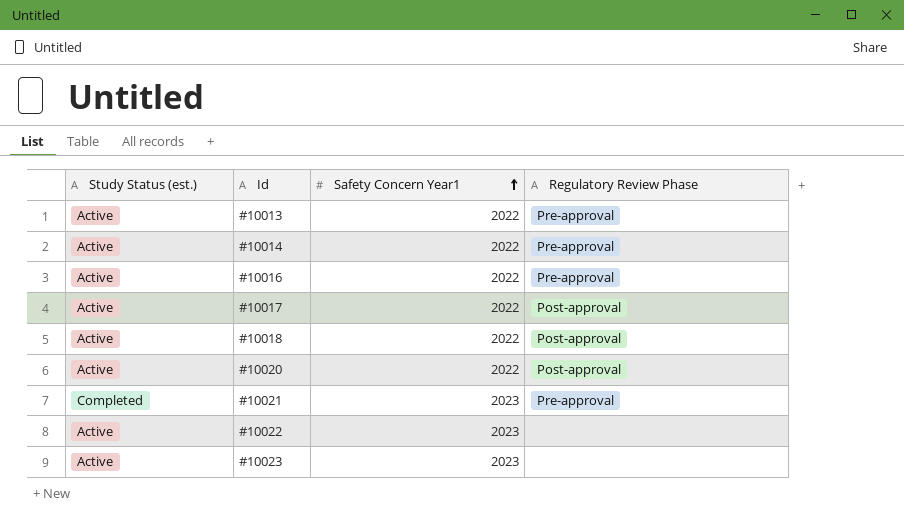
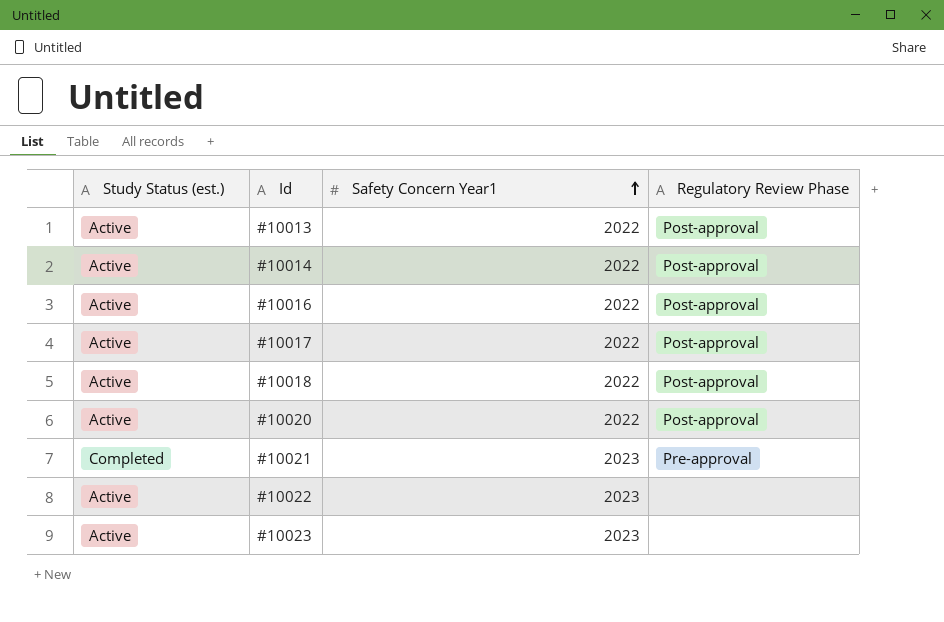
#10013 | Regulatory Review Phase: Pre-approval -> Post-approval
#10014 | Regulatory Review Phase: Pre-approval -> Post-approval
#10016 | Regulatory Review Phase: Pre-approval -> Post-approval

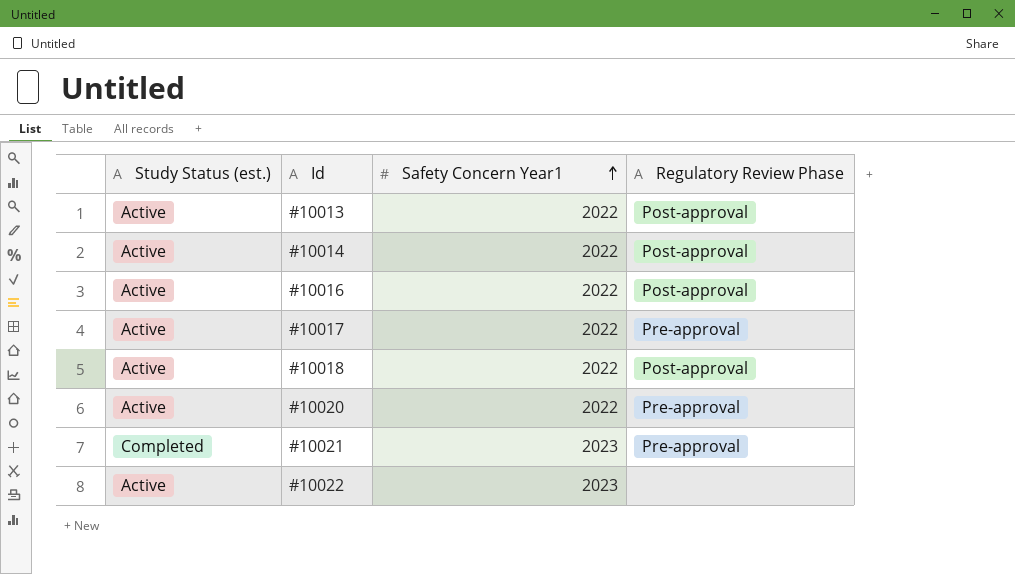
row #10023: Active | 2023 | none -> none
#10017 | Regulatory Review Phase: Post-approval -> Pre-approval
#10020 | Regulatory Review Phase: Post-approval -> Pre-approval

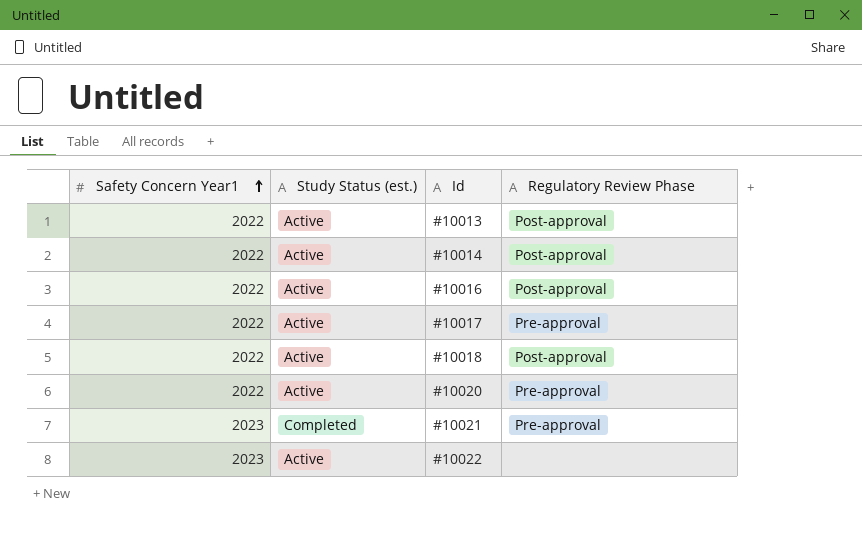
column Safety Concern Year1 | position: 3 -> 1

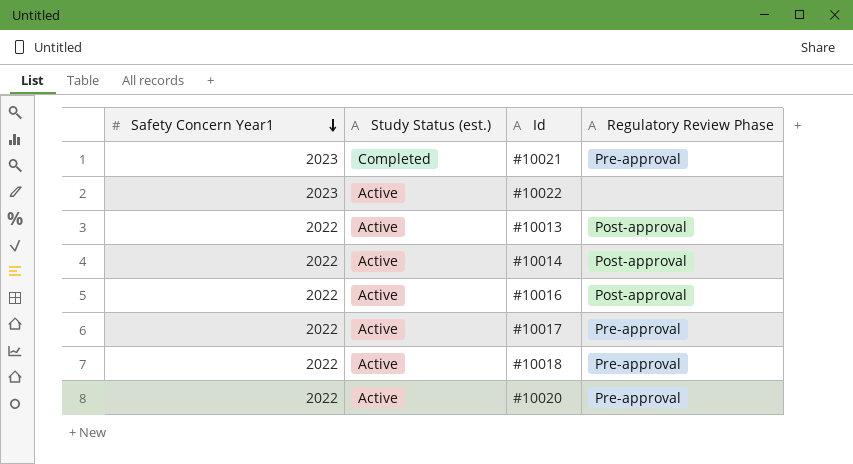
row order: Safety Concern Year1 ascending -> Safety Concern Year1 descending
#10018 | Regulatory Review Phase: Post-approval -> Pre-approval

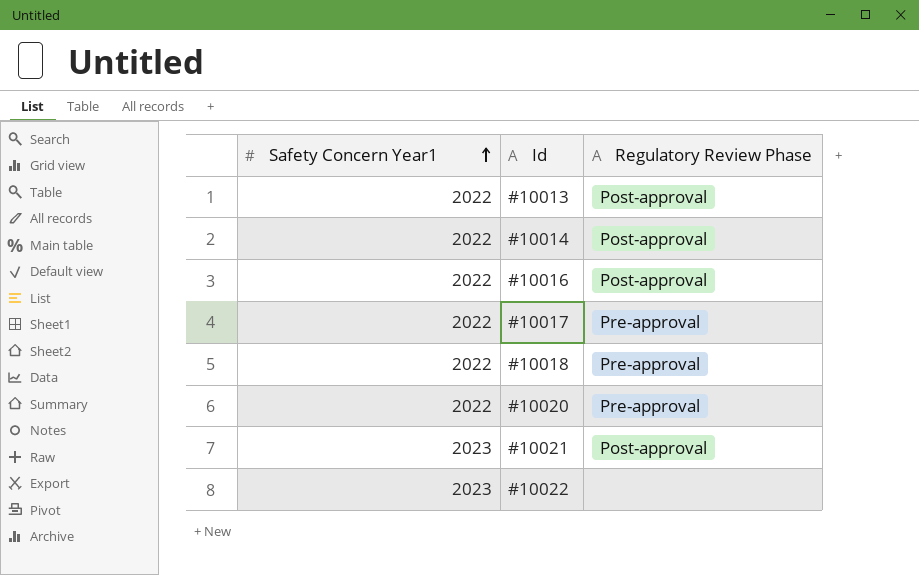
row order: Safety Concern Year1 descending -> Safety Concern Year1 ascending
column Study Status (est.) | position: 2 -> none
#10021 | Regulatory Review Phase: Pre-approval -> Post-approval

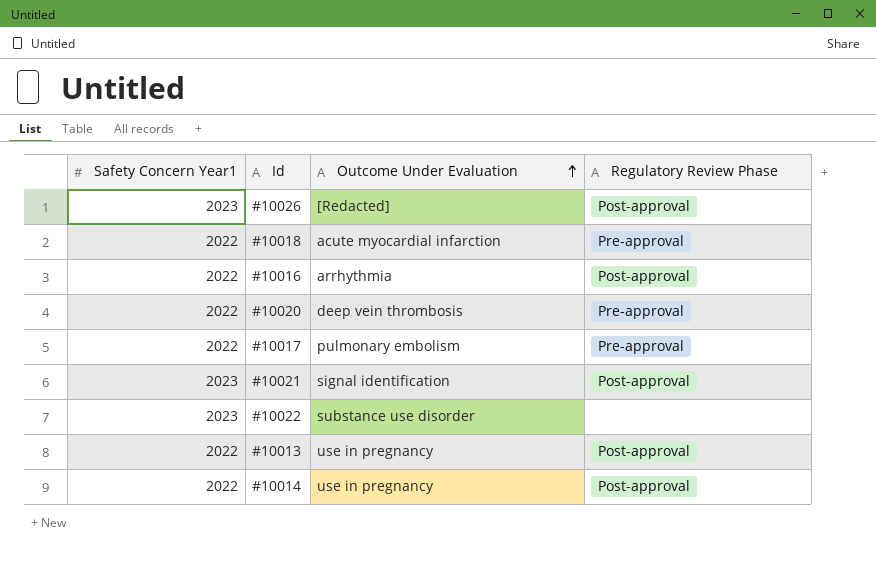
row order: Safety Concern Year1 ascending -> Outcome Under Evaluation ascending
column Outcome Under Evaluation | position: none -> 3
row #10026: none -> 2023 | [Redacted] | Post-approval

